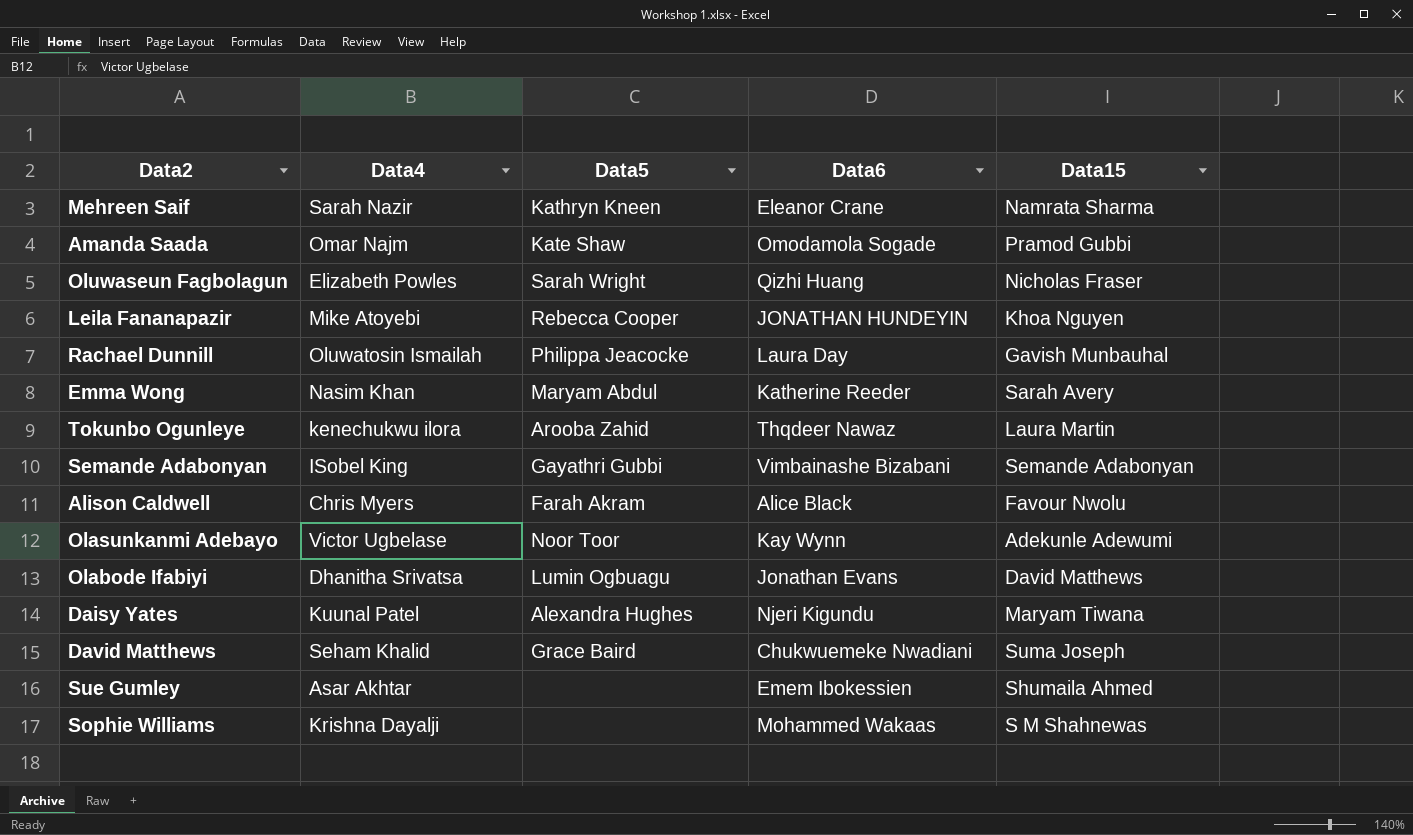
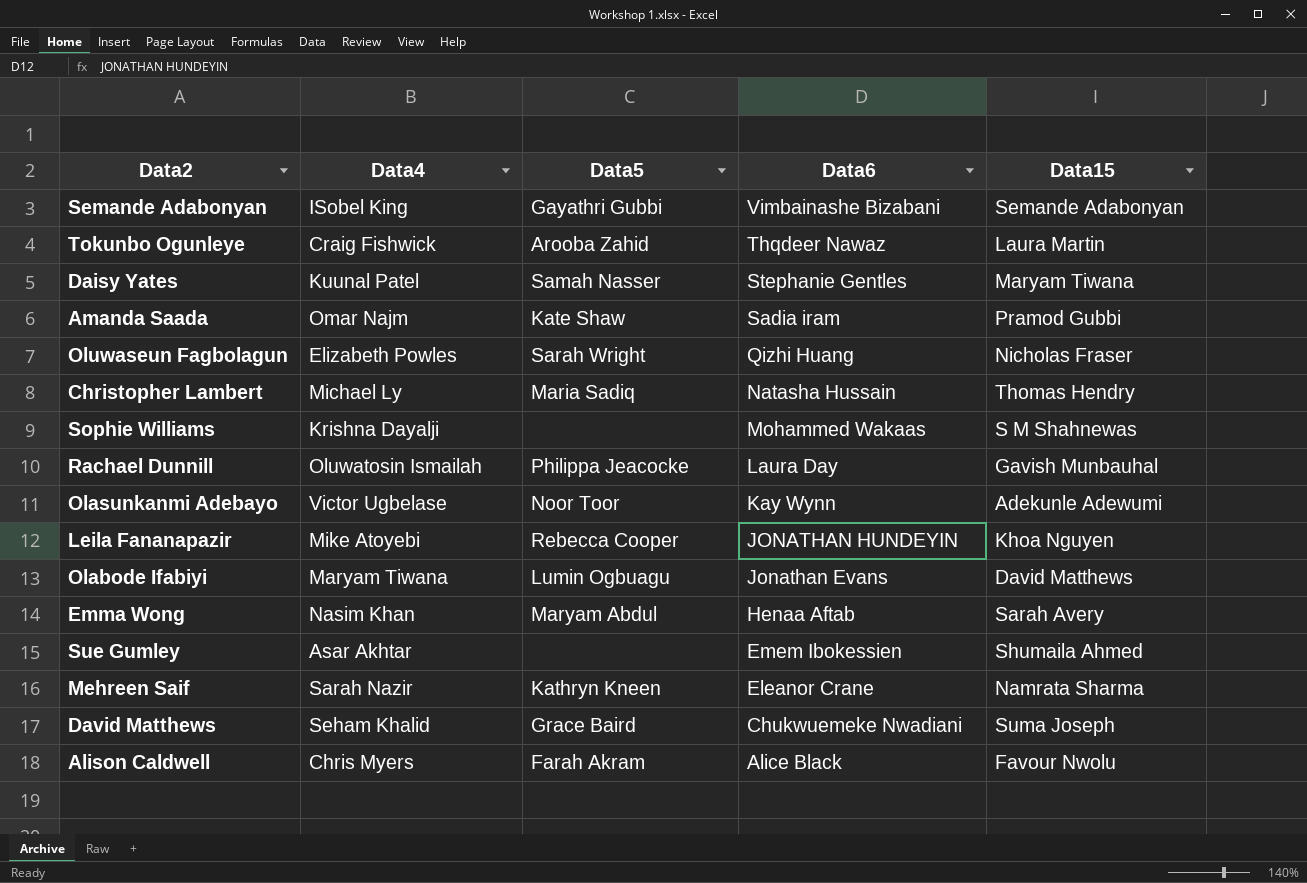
row order: none -> Data6 descending
Tokunbo Ogunleye | Data4: kenechukwu ilora -> Craig Fishwick
Daisy Yates | Data5: Alexandra Hughes -> Samah Nasser
Daisy Yates | Data6: Njeri Kigundu -> Stephanie Gentles
Amanda Saada | Data6: Omodamola Sogade -> Sadia iram
row Christopher Lambert: none -> Michael Ly | Maria Sadiq | Natasha Hussain | Thomas Hendry
Olabode Ifabiyi | Data4: Dhanitha Srivatsa -> Maryam Tiwana
Emma Wong | Data6: Katherine Reeder -> Henaa Aftab

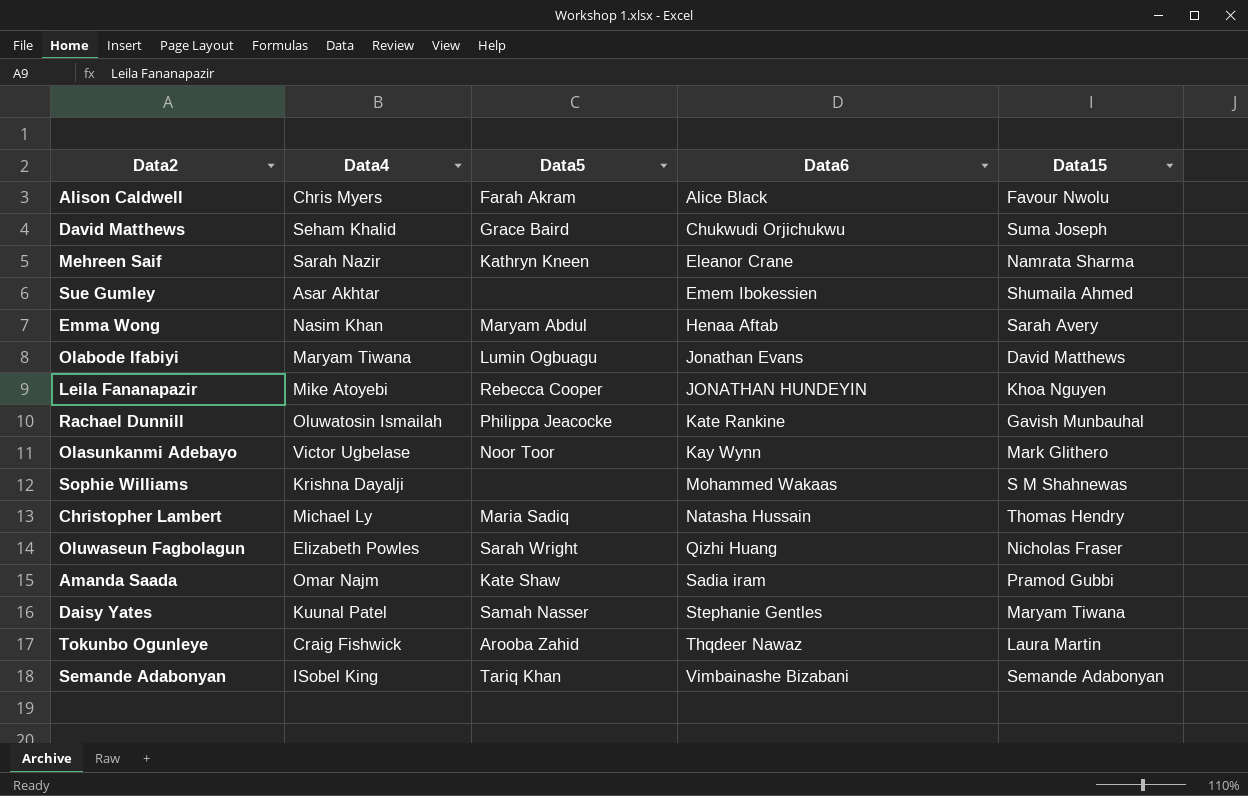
row order: Data6 descending -> Data6 ascending
David Matthews | Data6: Chukwuemeke Nwadiani -> Chukwudi Orjichukwu
Rachael Dunnill | Data6: Laura Day -> Kate Rankine
Olasunkanmi Adebayo | Data15: Adekunle Adewumi -> Mark Glithero
Semande Adabonyan | Data5: Gayathri Gubbi -> Tariq Khan

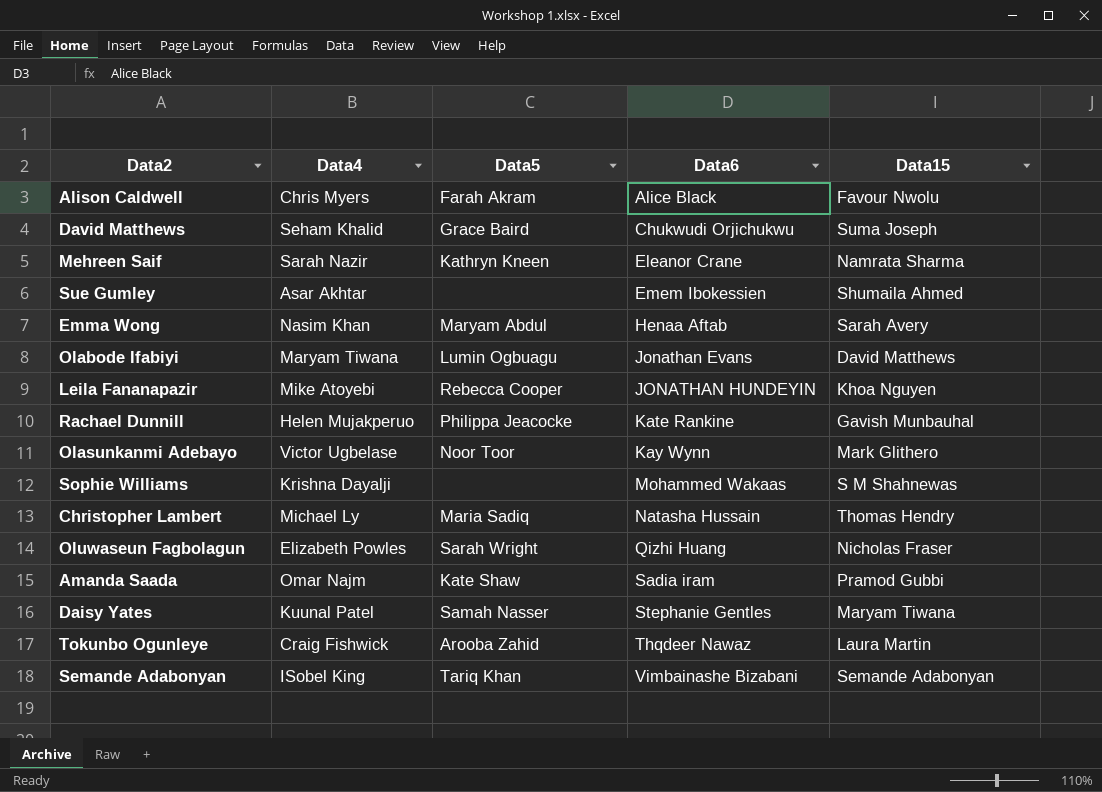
Rachael Dunnill | Data4: Oluwatosin Ismailah -> Helen Mujakperuo

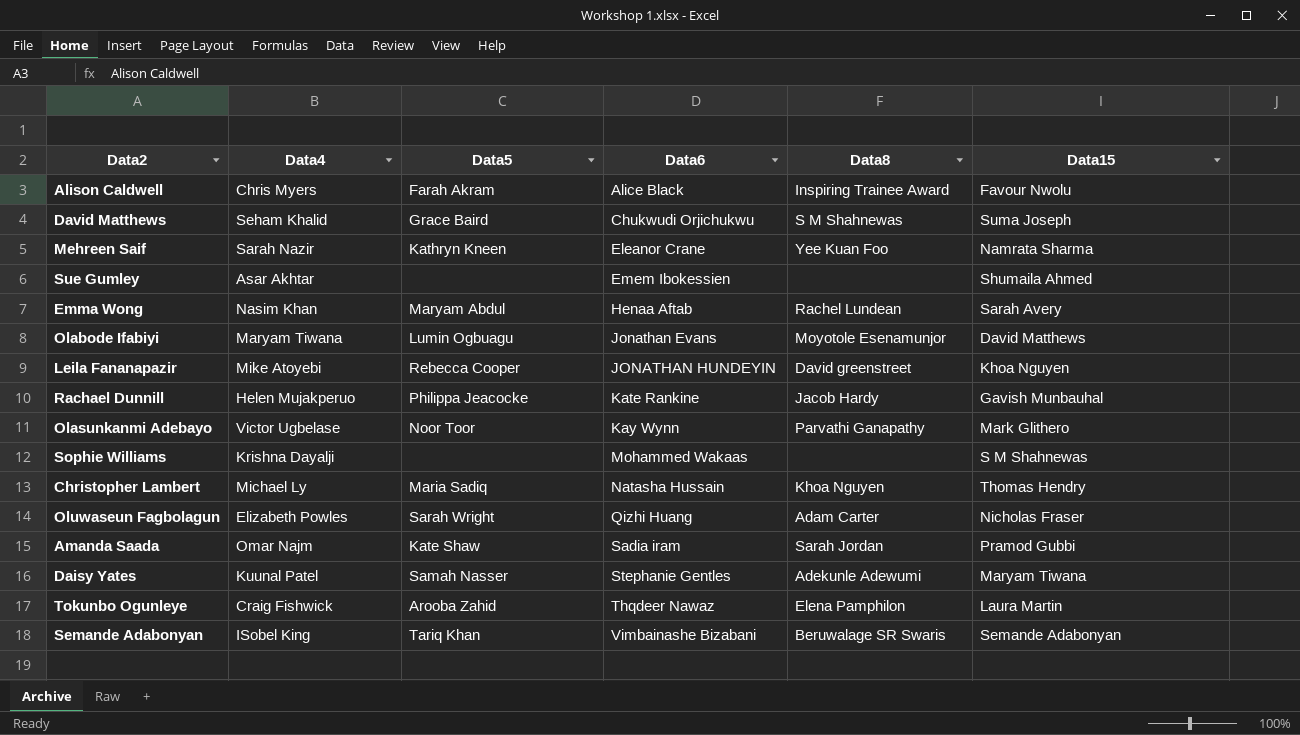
column Data8 | position: none -> 5

